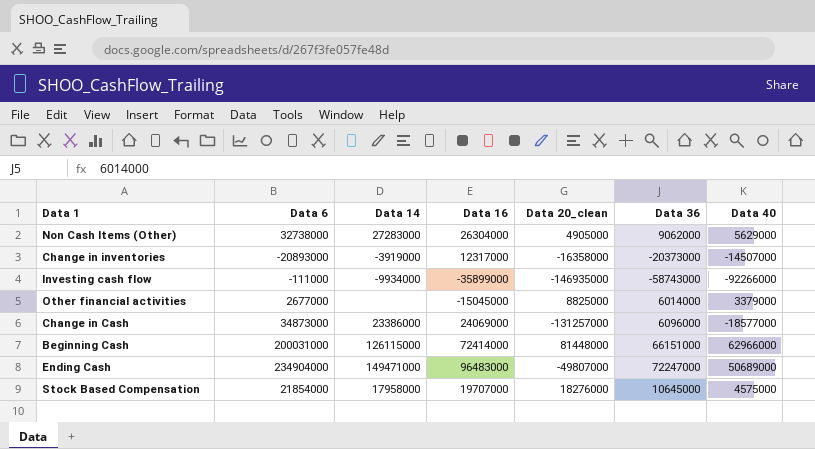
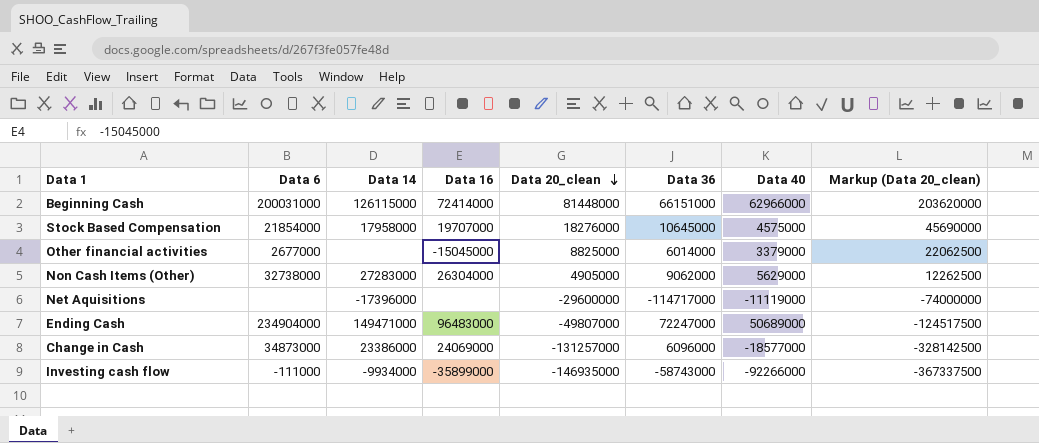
row order: none -> Data 20_clean descending
column Markup (Data 20_clean) | formula: none -> [Data 20_clean] * 2.5
row Change in inventories: -20893000 | -3919000 | 12317000 | -16358000 | -20373000 | -14507000 -> none
row Net Aquisitions: none -> none | -17396000 | none | -29600000 | -114717000 | -11119000 | -74000000

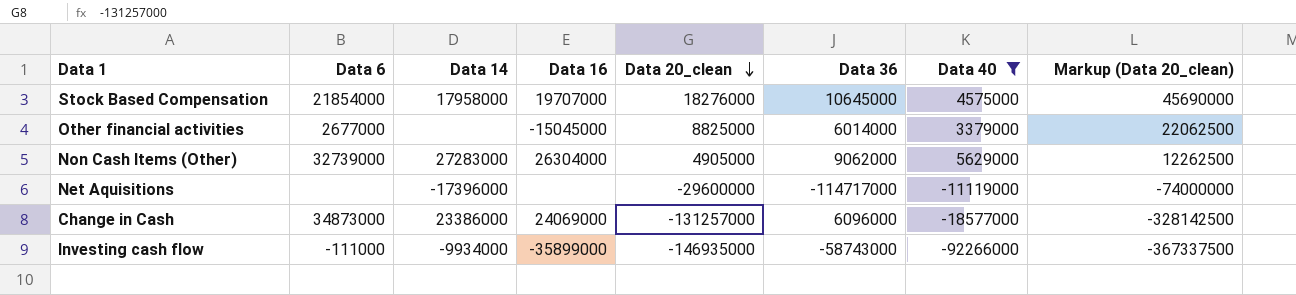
filter: none -> Data 40 <= 5629000
Non Cash Items (Other) | Data 6: 32738000 -> 32739000

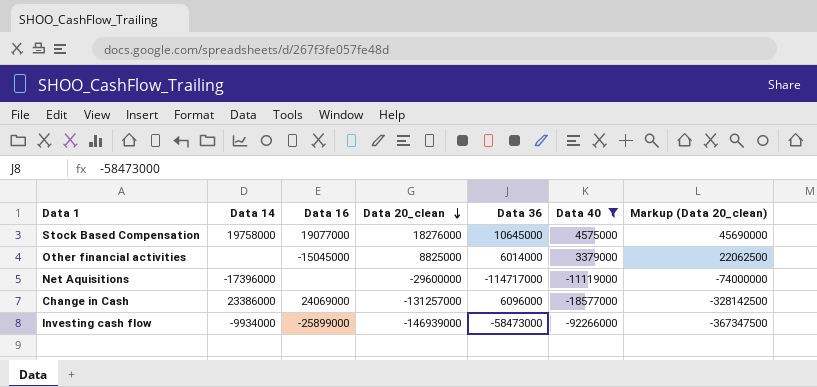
column Data 6 | position: 2 -> none
row Non Cash Items (Other): 32739000 | 27283000 | 26304000 | 4905000 | 9062000 | 5629000 | 12262500 -> none
Stock Based Compensation | Data 14: 17958000 -> 19758000
Stock Based Compensation | Data 16: 19707000 -> 19077000
Investing cash flow | Data 16: -35899000 -> -25899000
Investing cash flow | Data 20_clean: -146935000 -> -146939000
Investing cash flow | Data 36: -58743000 -> -58473000
Investing cash flow | Markup (Data 20_clean): -367337500 -> -367347500

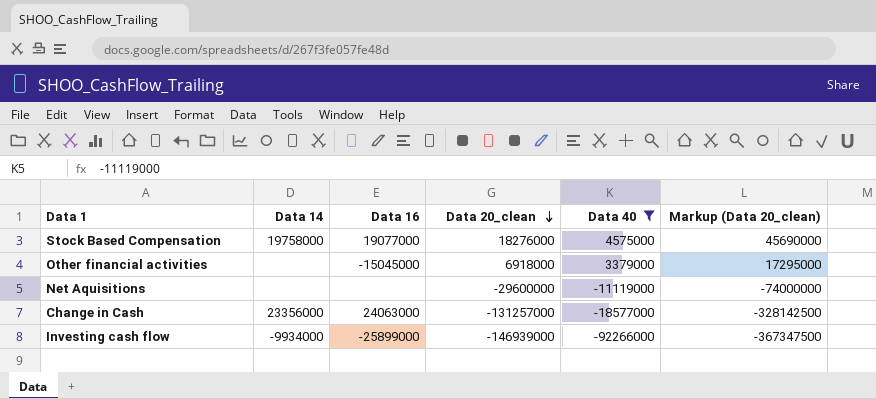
column Data 36 | position: 5 -> none
Other financial activities | Data 20_clean: 8825000 -> 6918000
Other financial activities | Markup (Data 20_clean): 22062500 -> 17295000
Net Aquisitions | Data 14: -17396000 -> none
Change in Cash | Data 14: 23386000 -> 23356000
Change in Cash | Data 16: 24069000 -> 24063000

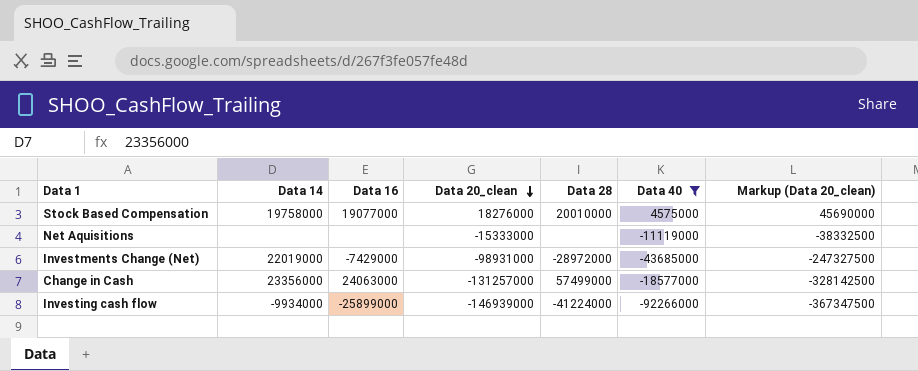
column Data 28 | position: none -> 5
row Other financial activities: none | -15045000 | 6918000 | 3379000 | 17295000 -> none
Net Aquisitions | Data 20_clean: -29600000 -> -15333000
Net Aquisitions | Markup (Data 20_clean): -74000000 -> -38332500
row Investments Change (Net): none -> 22019000 | -7429000 | -98931000 | -28972000 | -43685000 | -247327500

